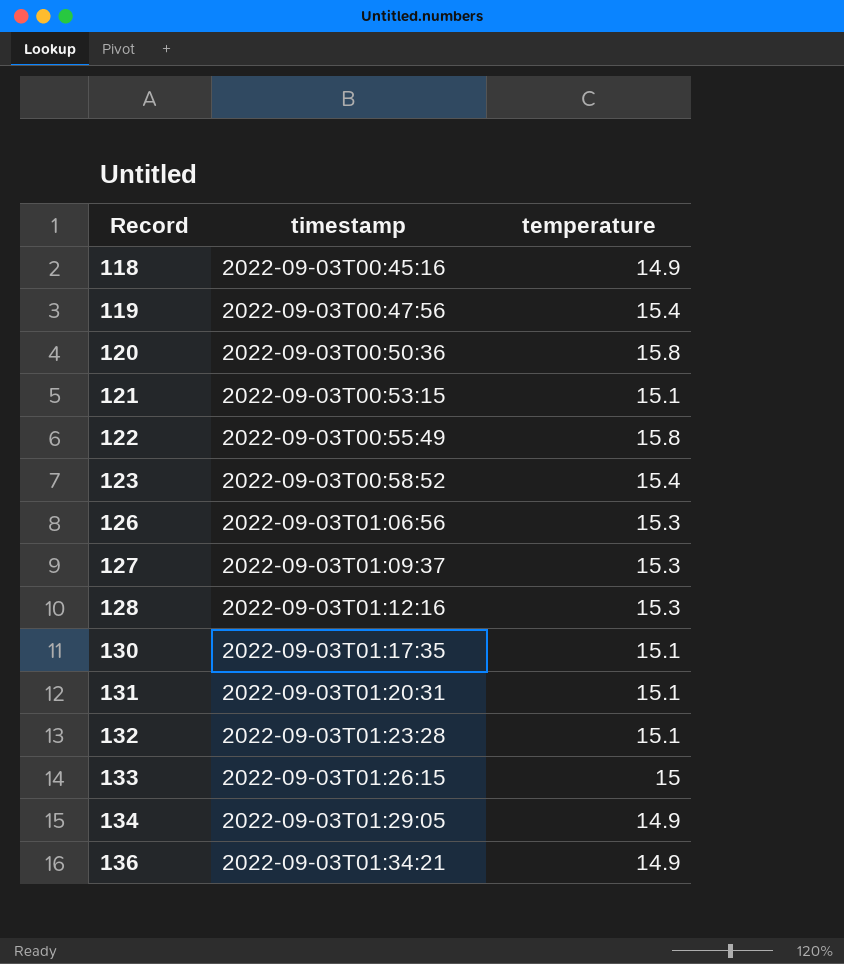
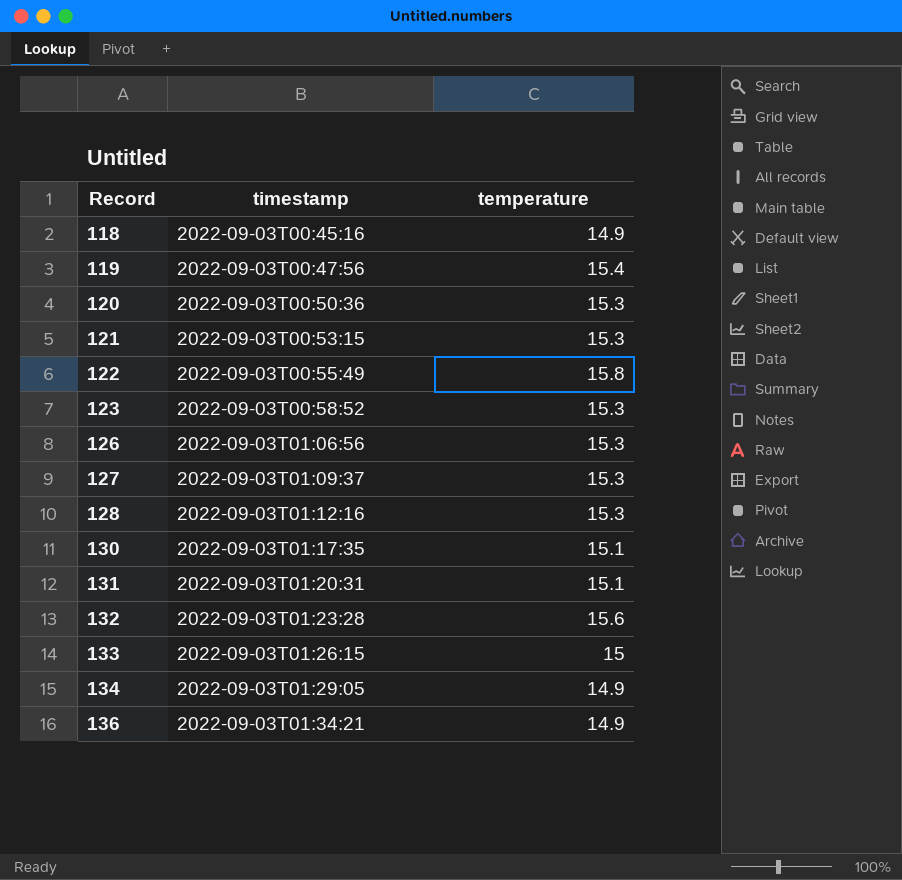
120 | temperature: 15.8 -> 15.3
121 | temperature: 15.1 -> 15.3
123 | temperature: 15.4 -> 15.3
132 | temperature: 15.1 -> 15.6

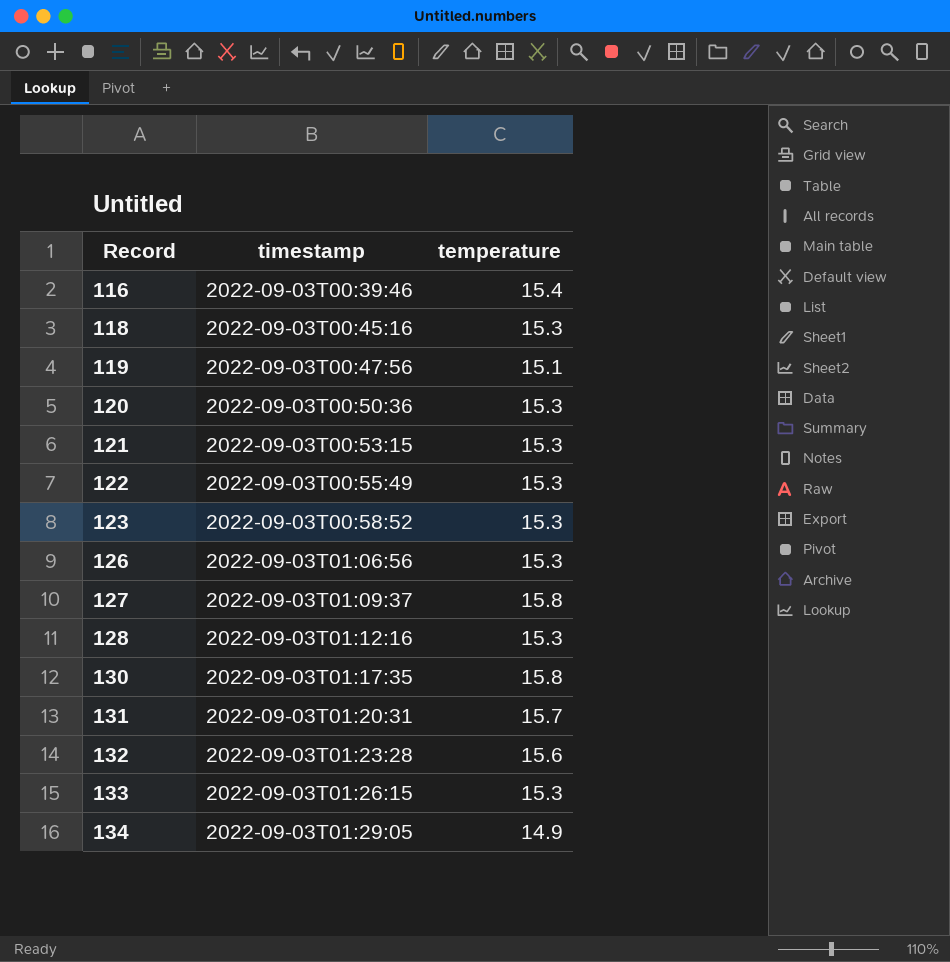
row 136: 2022-09-03T01:34:21 | 14.9 -> none
row 116: none -> 2022-09-03T00:39:46 | 15.4
118 | temperature: 14.9 -> 15.3
119 | temperature: 15.4 -> 15.1
122 | temperature: 15.8 -> 15.3
127 | temperature: 15.3 -> 15.8
130 | temperature: 15.1 -> 15.8
131 | temperature: 15.1 -> 15.7
133 | temperature: 15 -> 15.3

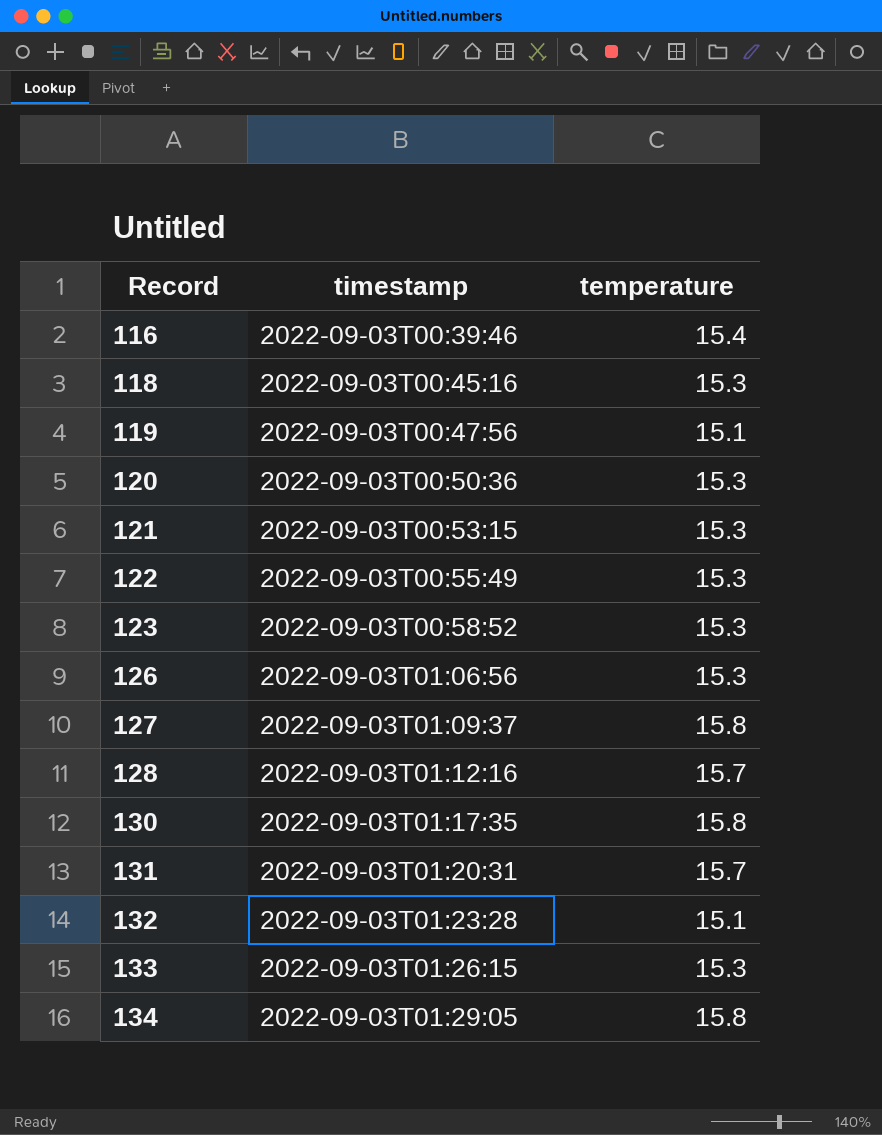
128 | temperature: 15.3 -> 15.7
132 | temperature: 15.6 -> 15.1
134 | temperature: 14.9 -> 15.8

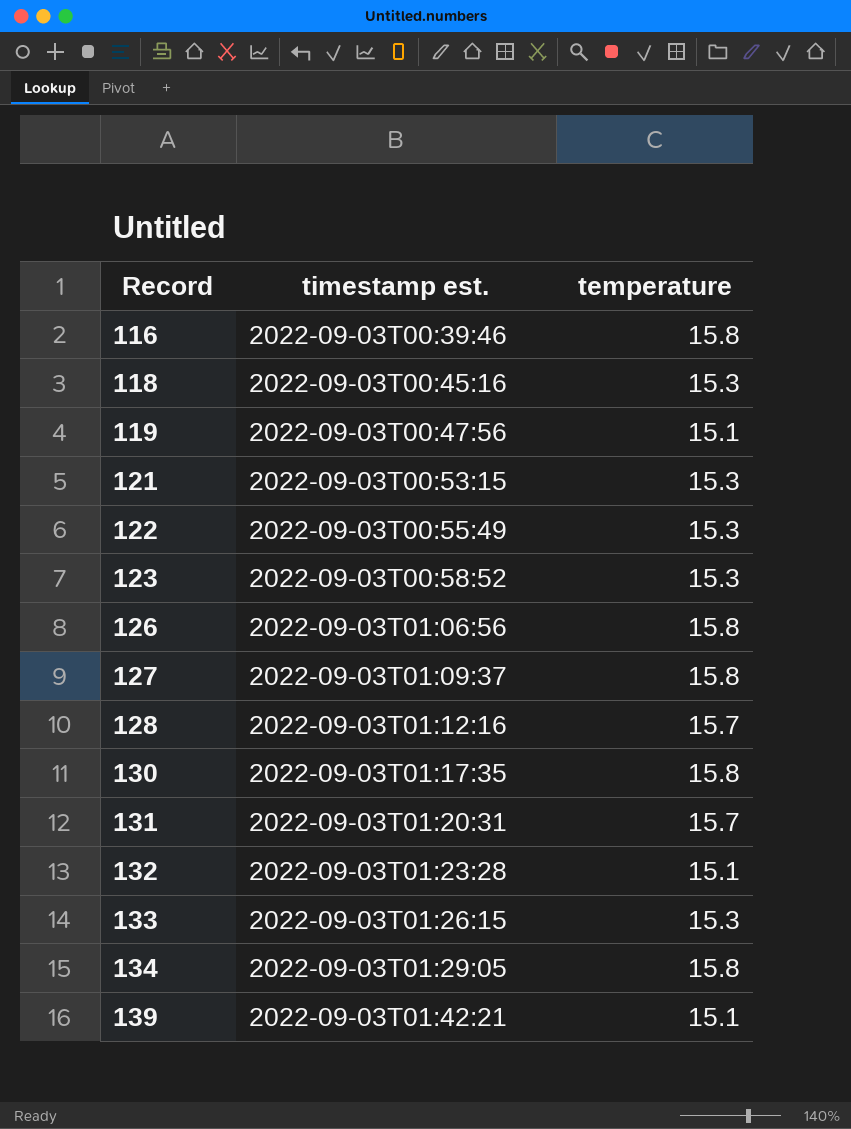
column name: timestamp -> timestamp est.
row 120: 2022-09-03T00:50:36 | 15.3 -> none
116 | temperature: 15.4 -> 15.8
126 | temperature: 15.3 -> 15.8
row 139: none -> 2022-09-03T01:42:21 | 15.1

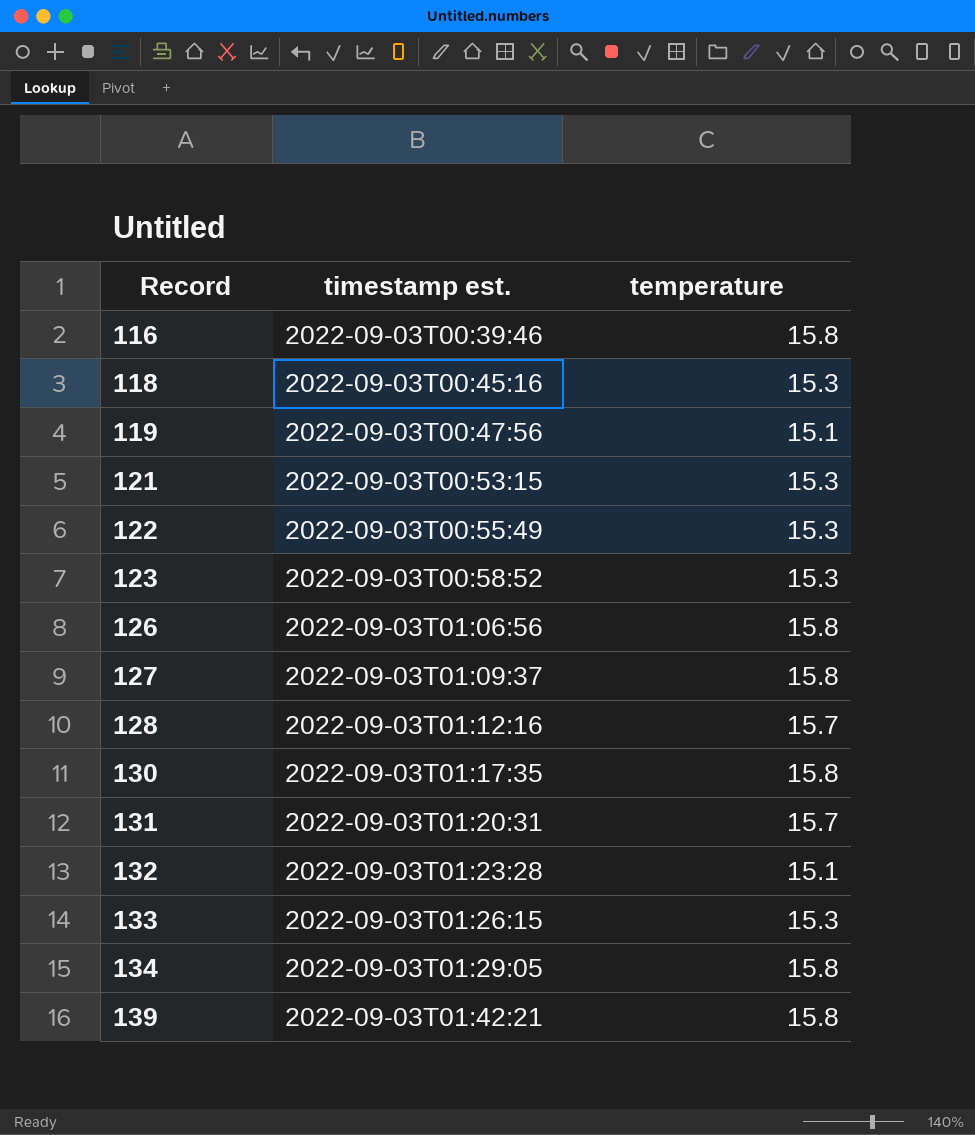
139 | temperature: 15.1 -> 15.8

